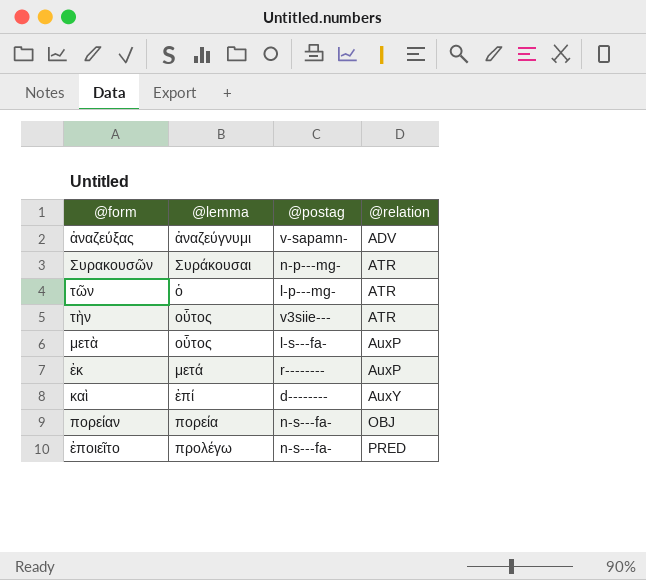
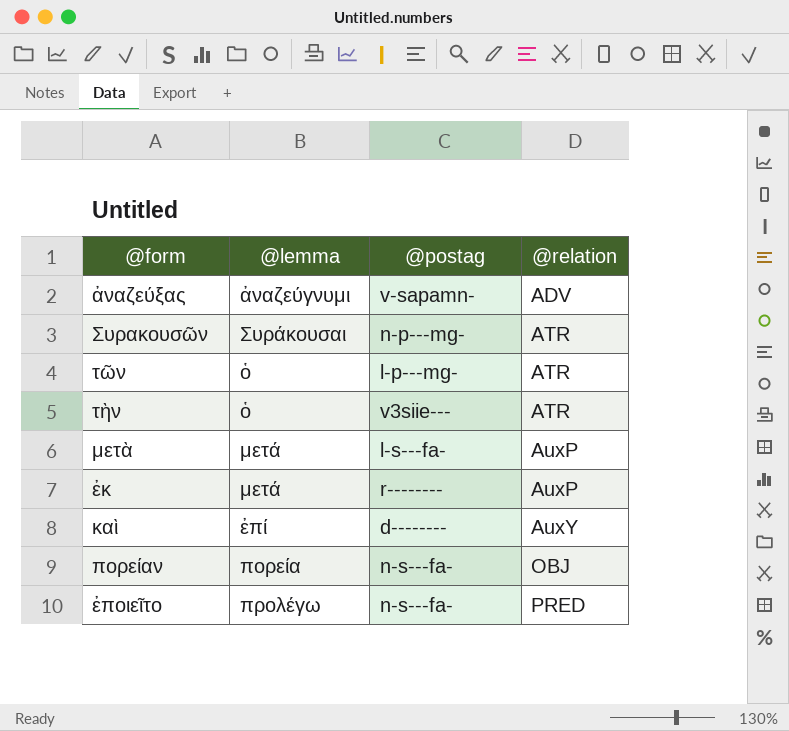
τὴν | @lemma: οὗτος -> ὁ
μετὰ | @lemma: οὗτος -> μετά

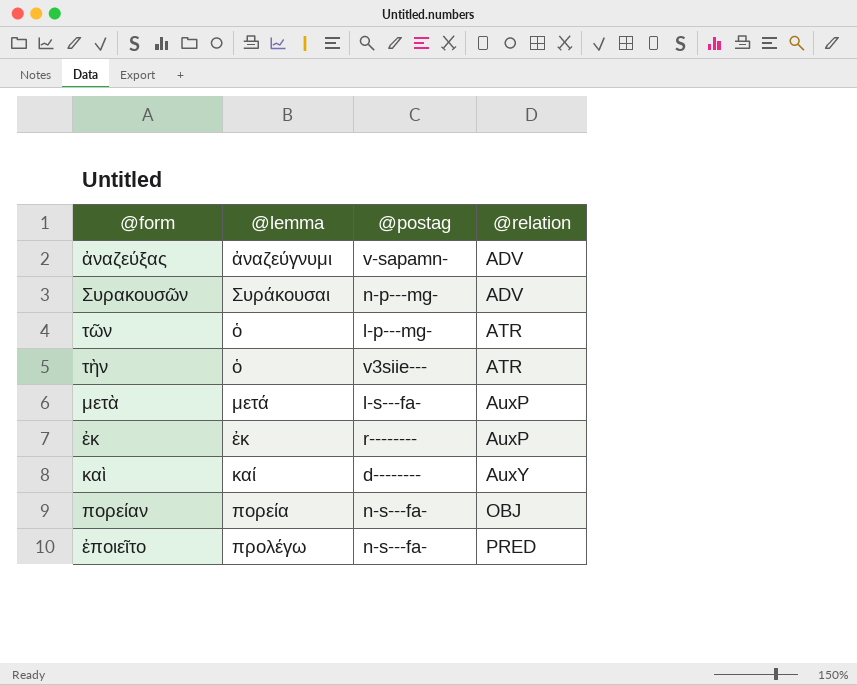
Συρακουσῶν | @relation: ATR -> ADV
ἐκ | @lemma: μετά -> ἐκ
καὶ | @lemma: ἐπί -> καί

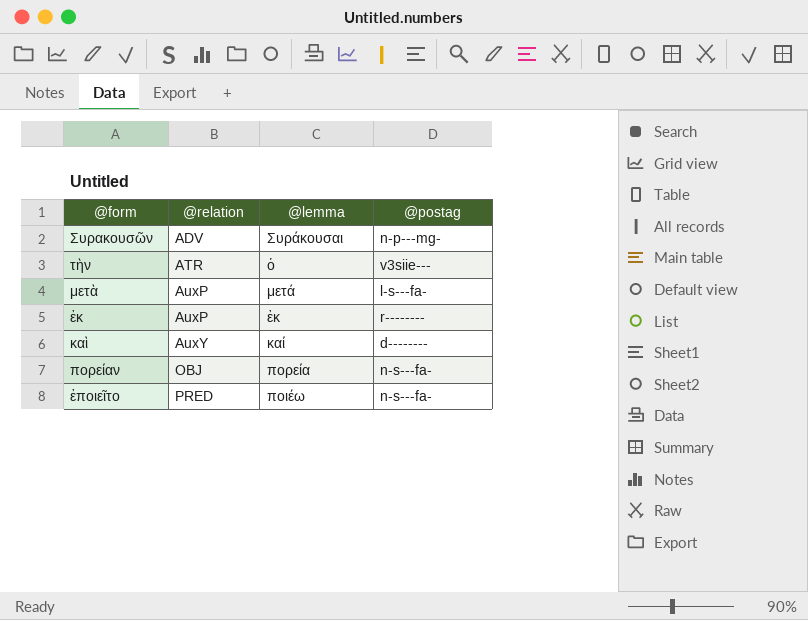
column @relation | position: 4 -> 2
row ἀναζεύξας: ἀναζεύγνυμι | v-sapamn- | ADV -> none
row τῶν: ὁ | l-p---mg- | ATR -> none
ἐποιεῖτο | @lemma: προλέγω -> ποιέω

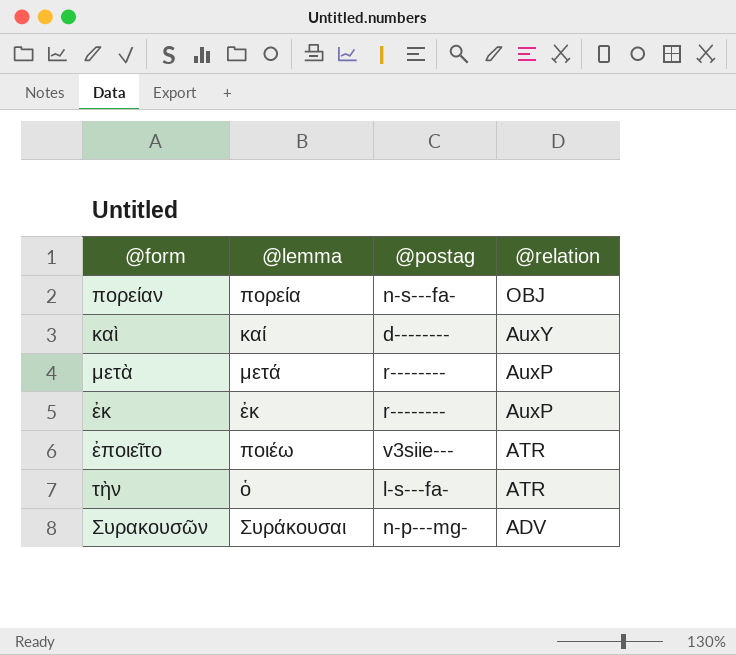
row order: @relation ascending -> @relation descending
column @relation | position: 2 -> 4
μετὰ | @postag: l-s---fa- -> r--------
ἐποιεῖτο | @postag: n-s---fa- -> v3siie---
ἐποιεῖτο | @relation: PRED -> ATR
τὴν | @postag: v3siie--- -> l-s---fa-

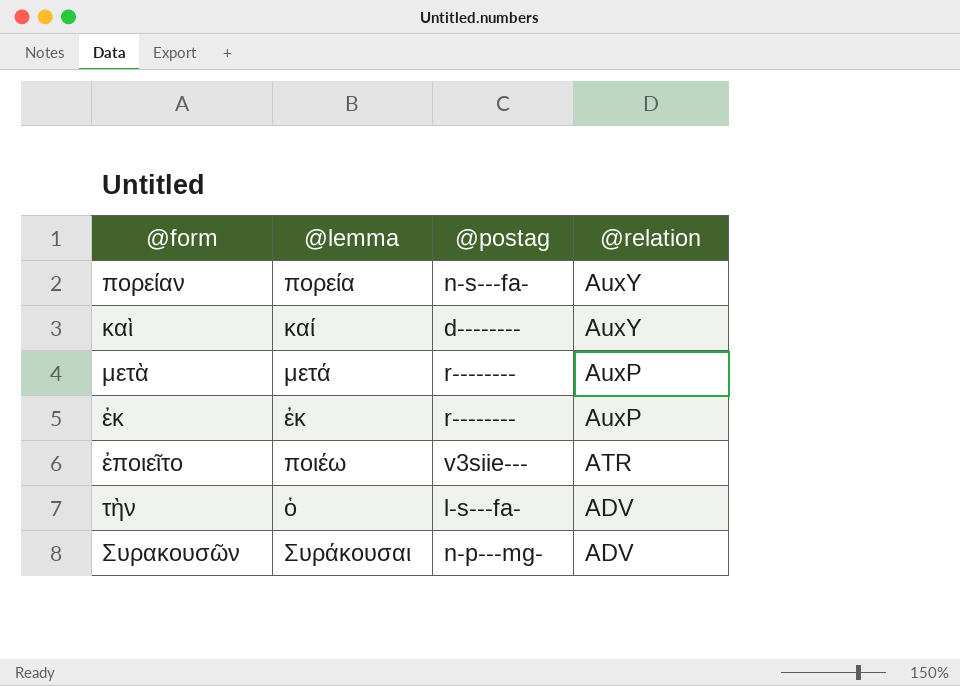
πορείαν | @relation: OBJ -> AuxY
τὴν | @relation: ATR -> ADV

